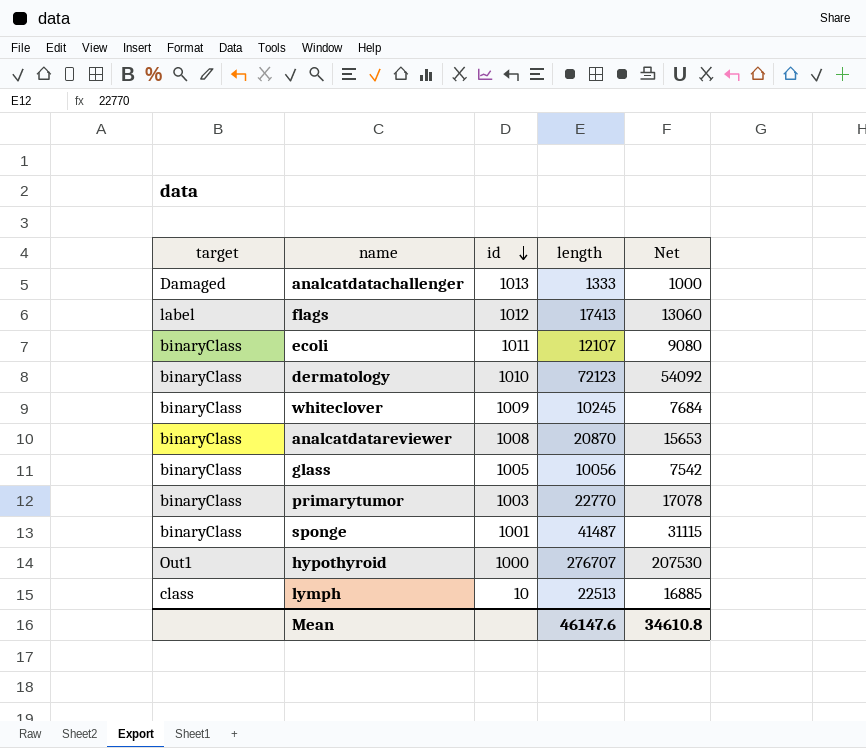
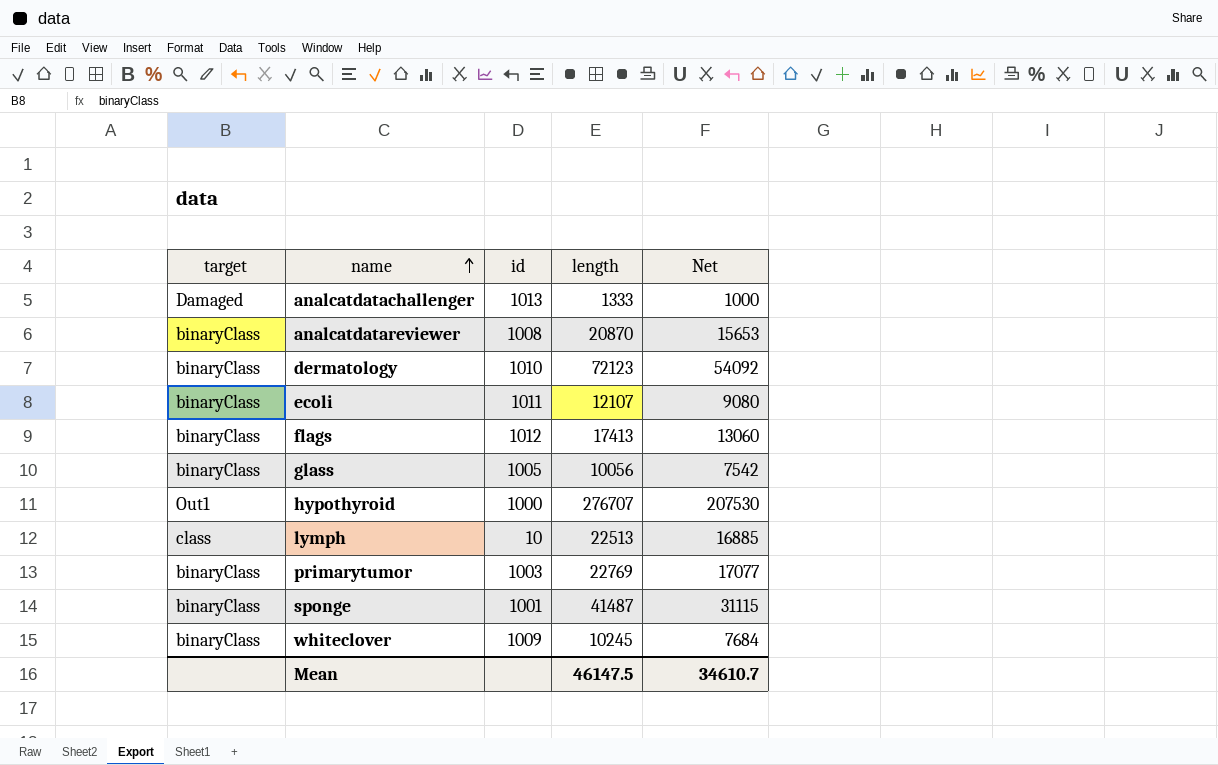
row order: id descending -> name ascending
flags | target: label -> binaryClass
primarytumor | length: 22770 -> 22769
primarytumor | Net: 17078 -> 17077
Mean | length: 46147.6 -> 46147.5
Mean | Net: 34610.8 -> 34610.7

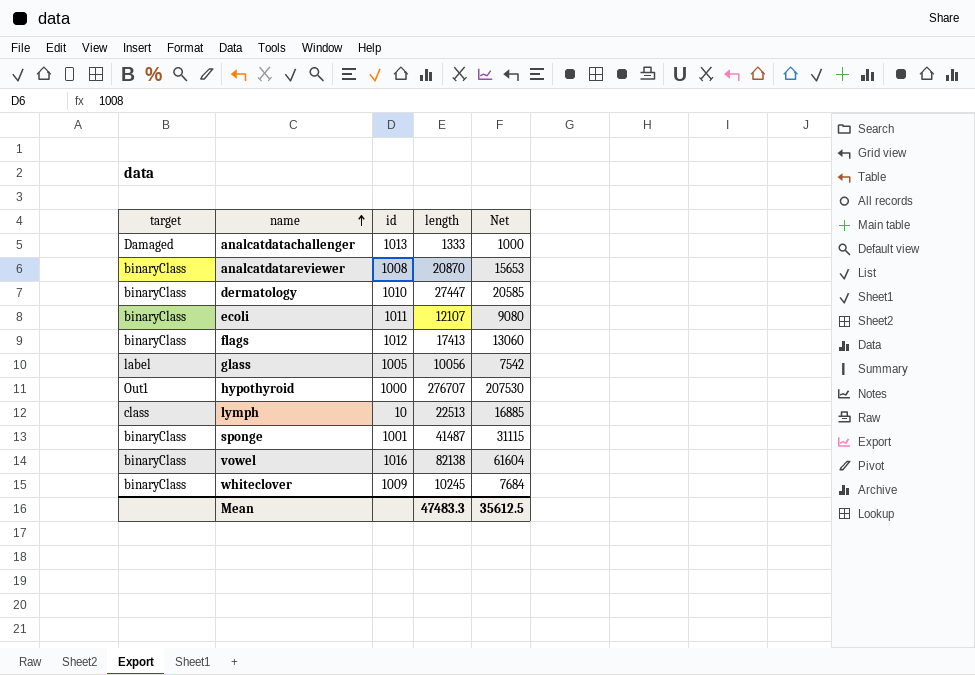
row primarytumor: binaryClass | 1003 | 22769 | 17077 -> none
dermatology | length: 72123 -> 27447
dermatology | Net: 54092 -> 20585
glass | target: binaryClass -> label
row vowel: none -> binaryClass | 1016 | 82138 | 61604
Mean | length: 46147.5 -> 47483.3
Mean | Net: 34610.7 -> 35612.5

